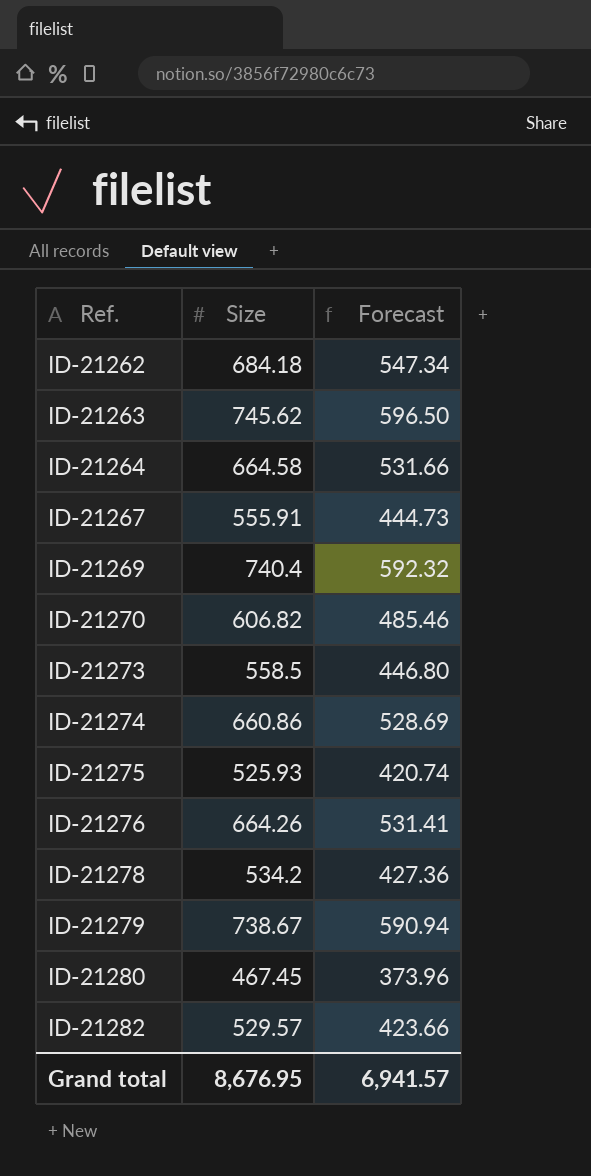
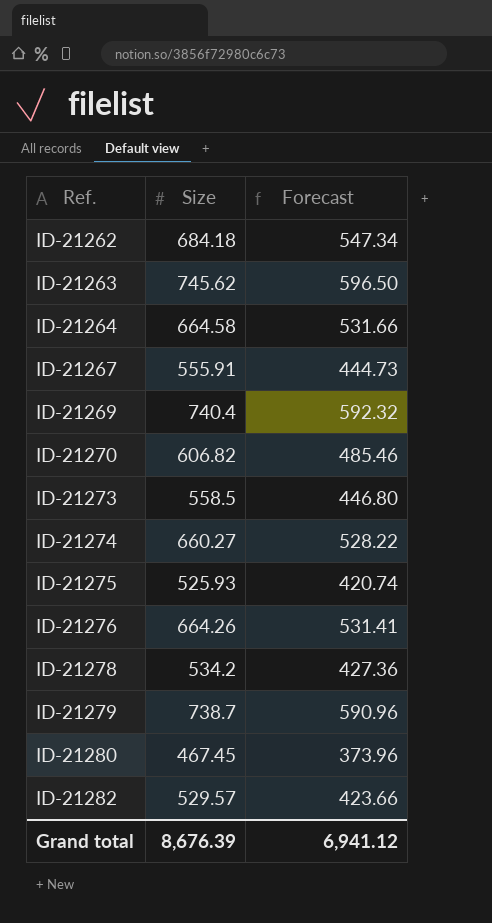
ID-21274 | Size: 660.86 -> 660.27
ID-21274 | Forecast: 528.69 -> 528.22
ID-21279 | Size: 738.67 -> 738.7
ID-21279 | Forecast: 590.94 -> 590.96
Grand total | Size: 8,676.95 -> 8,676.39
Grand total | Forecast: 6,941.57 -> 6,941.12

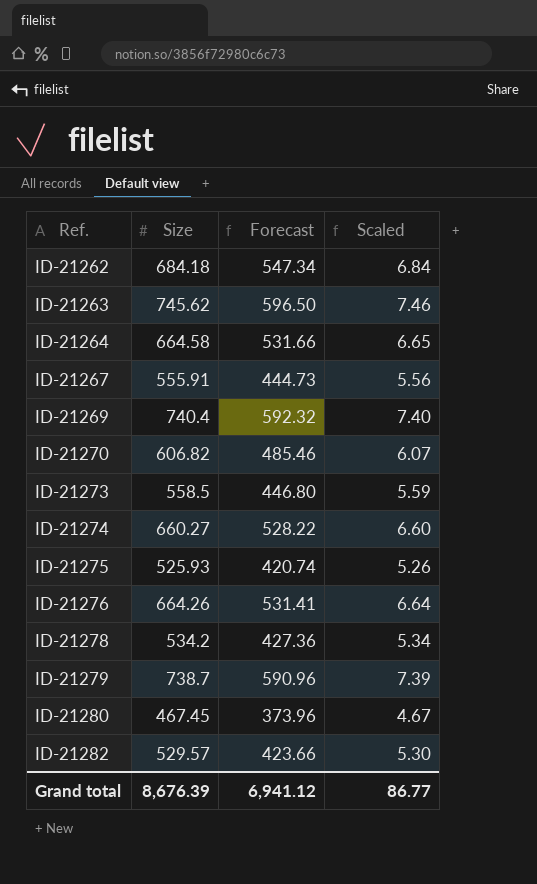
column Scaled | formula: none -> [Size] * 0.01

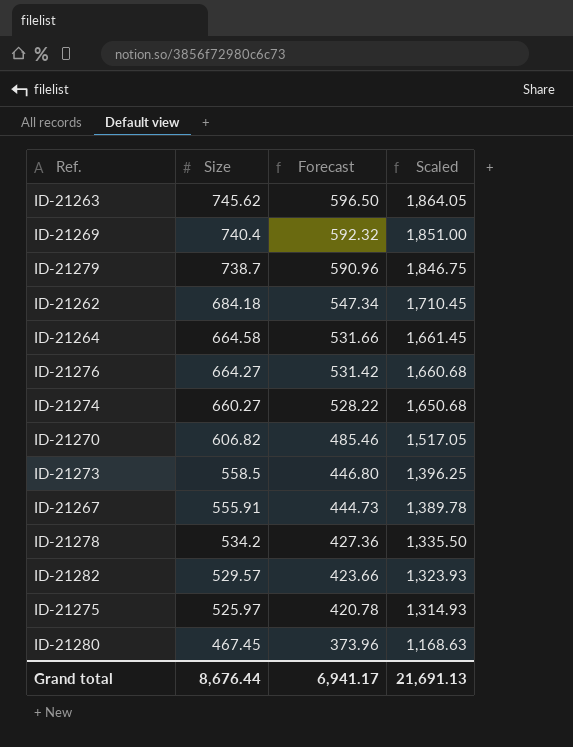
row order: Ref. ascending -> Size descending
column Scaled | formula: [Size] * 0.01 -> [Size] * 2.5
ID-21276 | Size: 664.26 -> 664.27
ID-21276 | Forecast: 531.41 -> 531.42
ID-21275 | Size: 525.93 -> 525.97
ID-21275 | Forecast: 420.74 -> 420.78
Grand total | Size: 8,676.39 -> 8,676.44
Grand total | Forecast: 6,941.12 -> 6,941.17
Grand total | Scaled: 86.77 -> 21,691.13

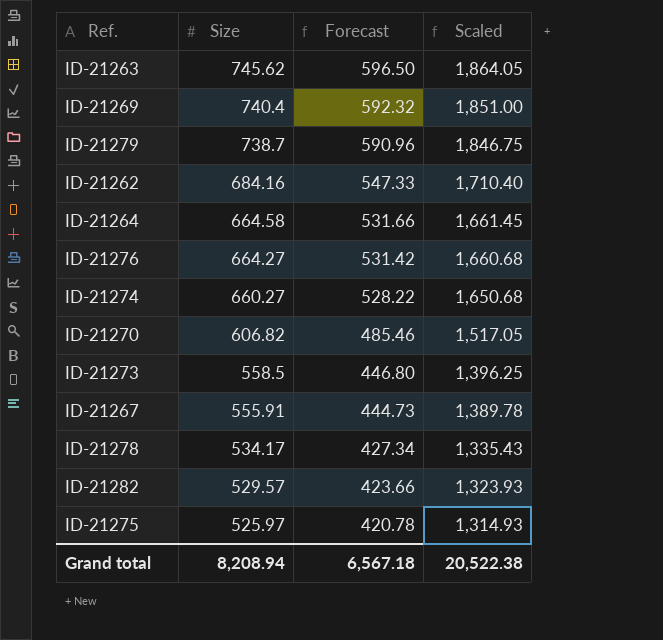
row ID-21280: 467.45 | 373.96 | 1,168.63 -> none
ID-21262 | Size: 684.18 -> 684.16
ID-21262 | Forecast: 547.34 -> 547.33
ID-21262 | Scaled: 1,710.45 -> 1,710.40
ID-21278 | Size: 534.2 -> 534.17
ID-21278 | Forecast: 427.36 -> 427.34
ID-21278 | Scaled: 1,335.50 -> 1,335.43
Grand total | Size: 8,676.44 -> 8,208.94
Grand total | Forecast: 6,941.17 -> 6,567.18
Grand total | Scaled: 21,691.13 -> 20,522.38

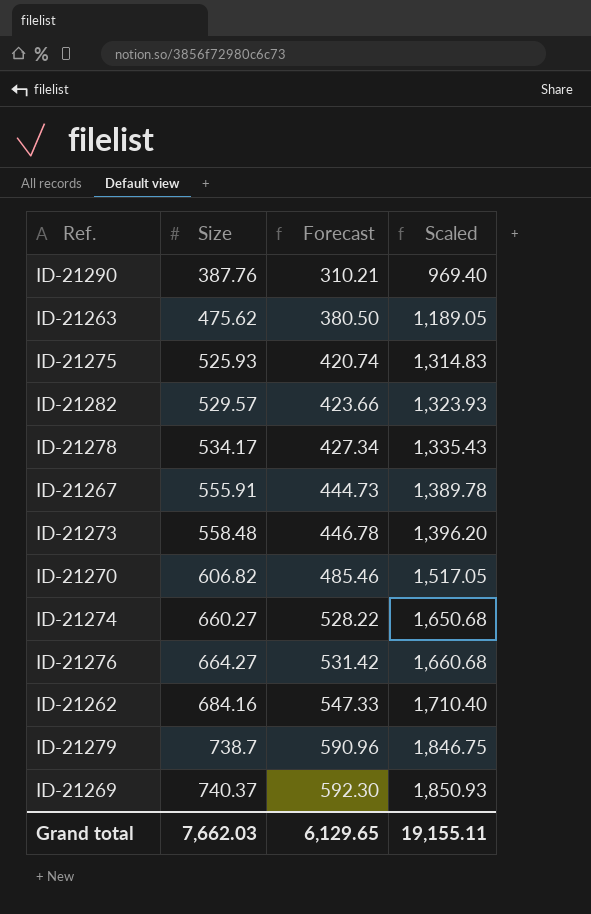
row order: Size descending -> Size ascending
row ID-21264: 664.58 | 531.66 | 1,661.45 -> none
row ID-21290: none -> 387.76 | 310.21 | 969.40
ID-21263 | Size: 745.62 -> 475.62
ID-21263 | Forecast: 596.50 -> 380.50
ID-21263 | Scaled: 1,864.05 -> 1,189.05
ID-21275 | Size: 525.97 -> 525.93
ID-21275 | Forecast: 420.78 -> 420.74
ID-21275 | Scaled: 1,314.93 -> 1,314.83
ID-21273 | Size: 558.5 -> 558.48
ID-21273 | Forecast: 446.80 -> 446.78
ID-21273 | Scaled: 1,396.25 -> 1,396.20
ID-21269 | Size: 740.4 -> 740.37
ID-21269 | Forecast: 592.32 -> 592.30
ID-21269 | Scaled: 1,851.00 -> 1,850.93
Grand total | Size: 8,208.94 -> 7,662.03
Grand total | Forecast: 6,567.18 -> 6,129.65
Grand total | Scaled: 20,522.38 -> 19,155.11

